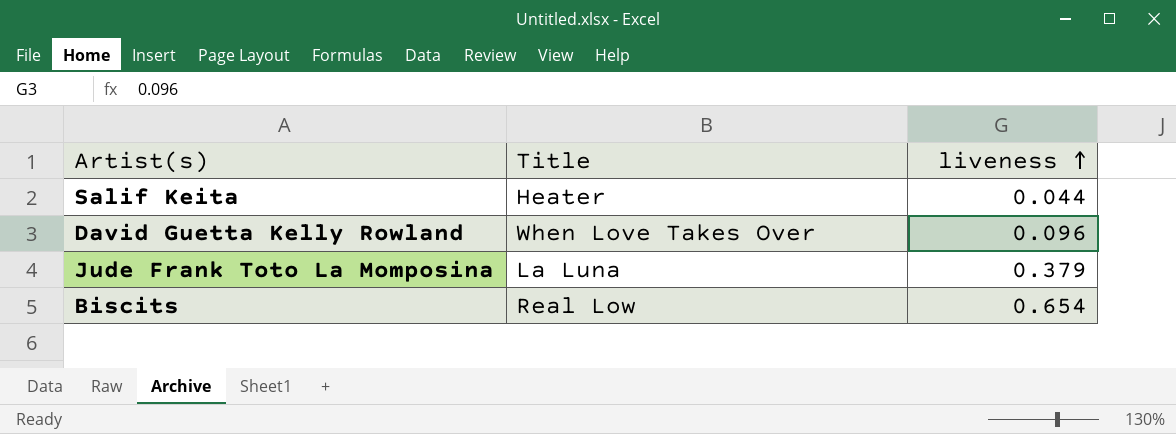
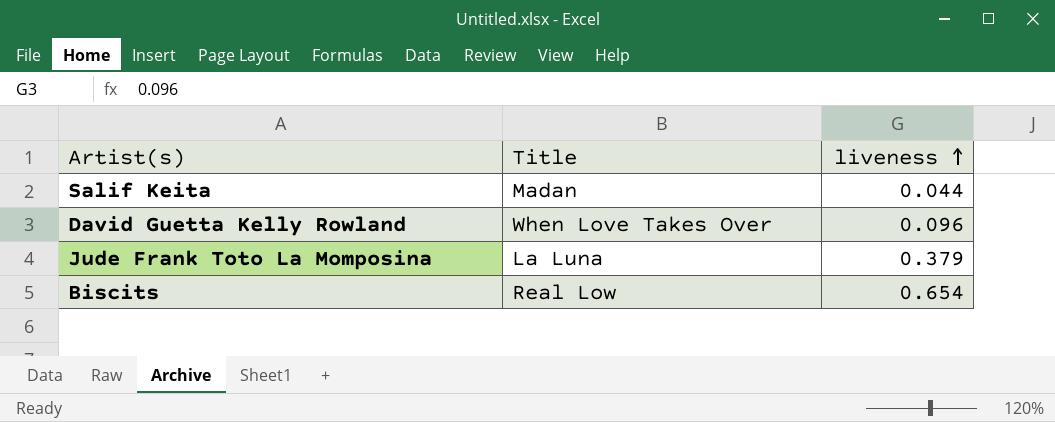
Salif Keita | Title: Heater -> Madan

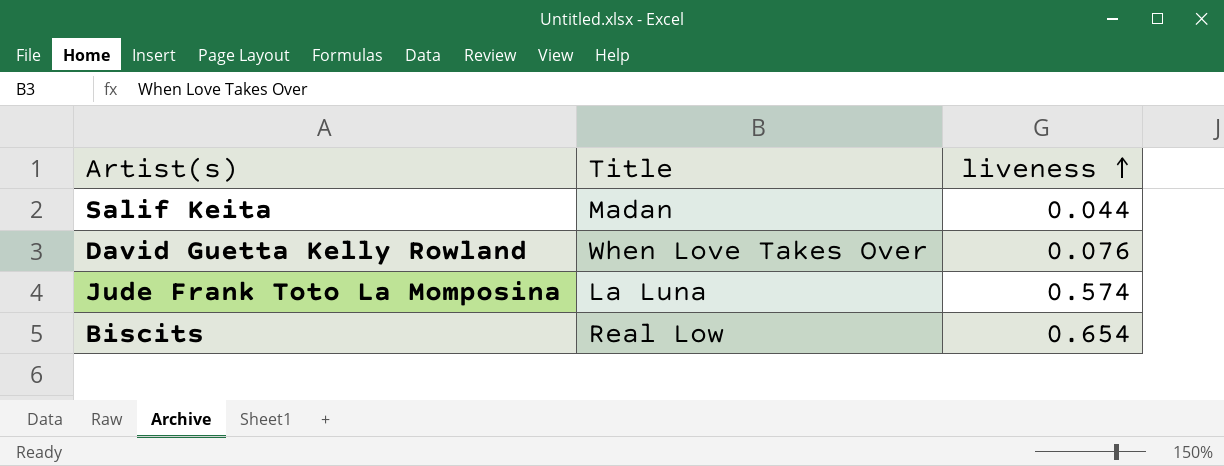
David Guetta Kelly Rowland | liveness: 0.096 -> 0.076
Jude Frank Toto La Momposina | liveness: 0.379 -> 0.574

